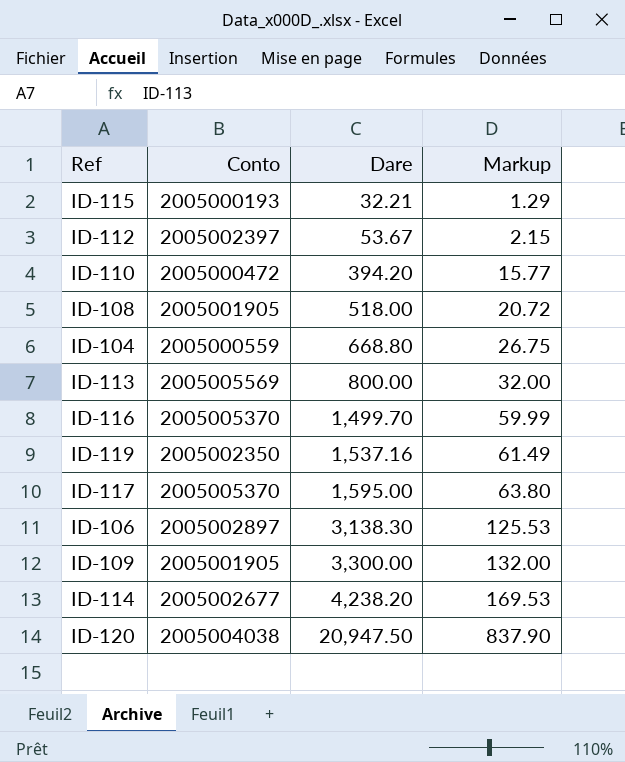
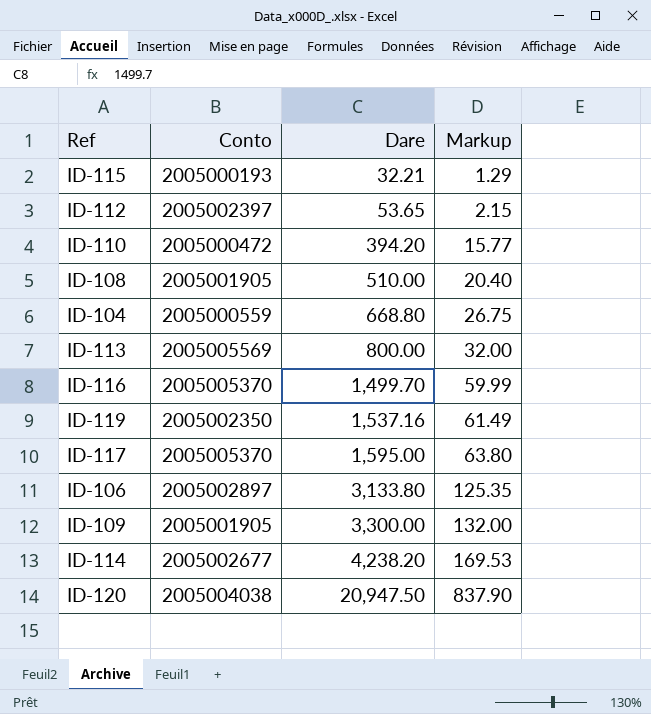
ID-112 | Dare: 53.67 -> 53.65
ID-108 | Dare: 518.00 -> 510.00
ID-108 | Markup: 20.72 -> 20.40
ID-106 | Dare: 3,138.30 -> 3,133.80
ID-106 | Markup: 125.53 -> 125.35

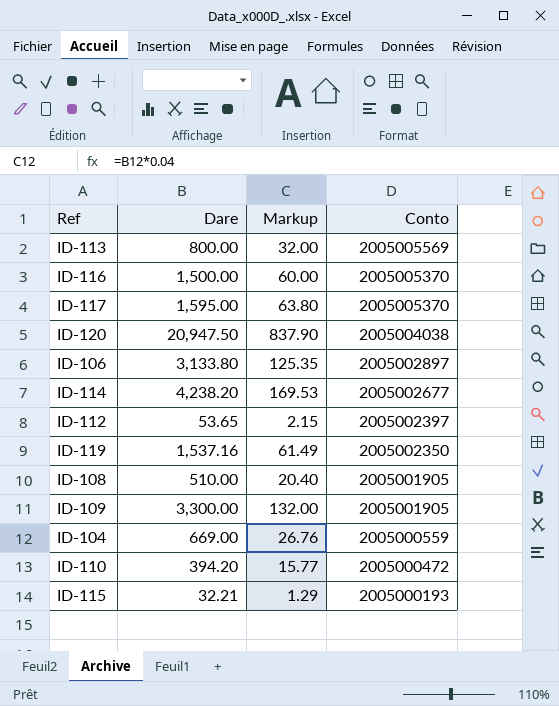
row order: Dare ascending -> Conto descending
column Conto | position: 2 -> 4
ID-116 | Dare: 1,499.70 -> 1,500.00
ID-116 | Markup: 59.99 -> 60.00
ID-104 | Dare: 668.80 -> 669.00
ID-104 | Markup: 26.75 -> 26.76

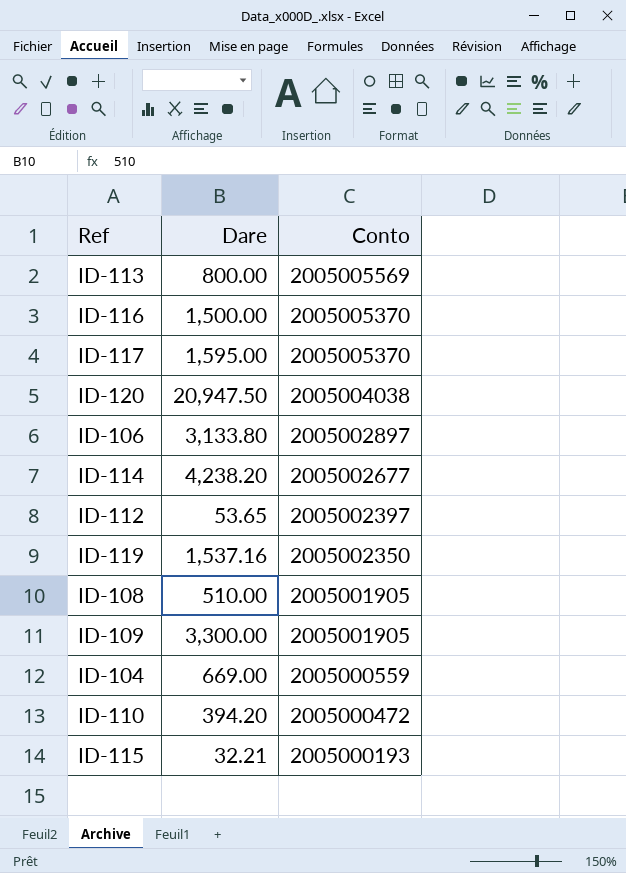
column Markup | formula: [Dare] * 0.04 -> none

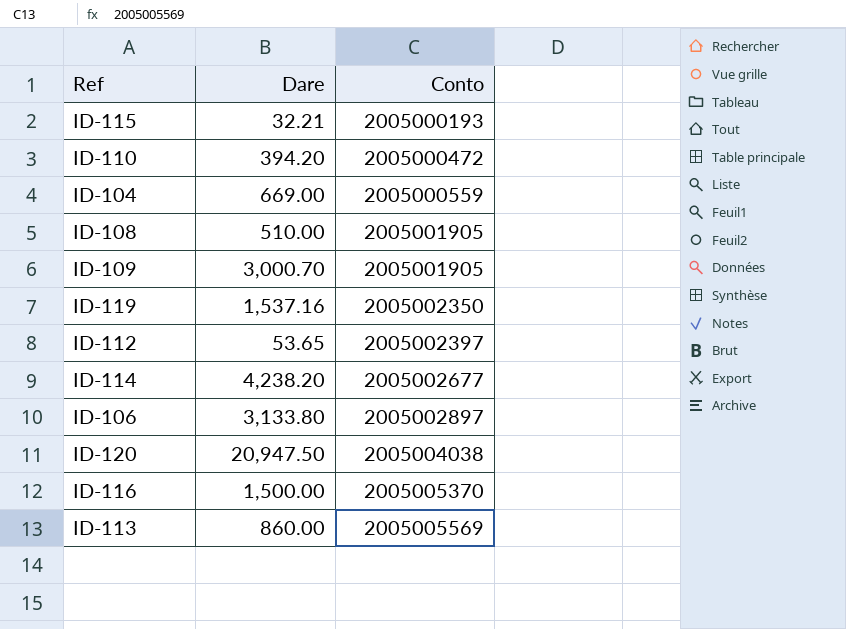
row order: Conto descending -> Conto ascending
row ID-117: 1,595.00 | 2005005370 -> none
ID-109 | Dare: 3,300.00 -> 3,000.70
ID-113 | Dare: 800.00 -> 860.00

